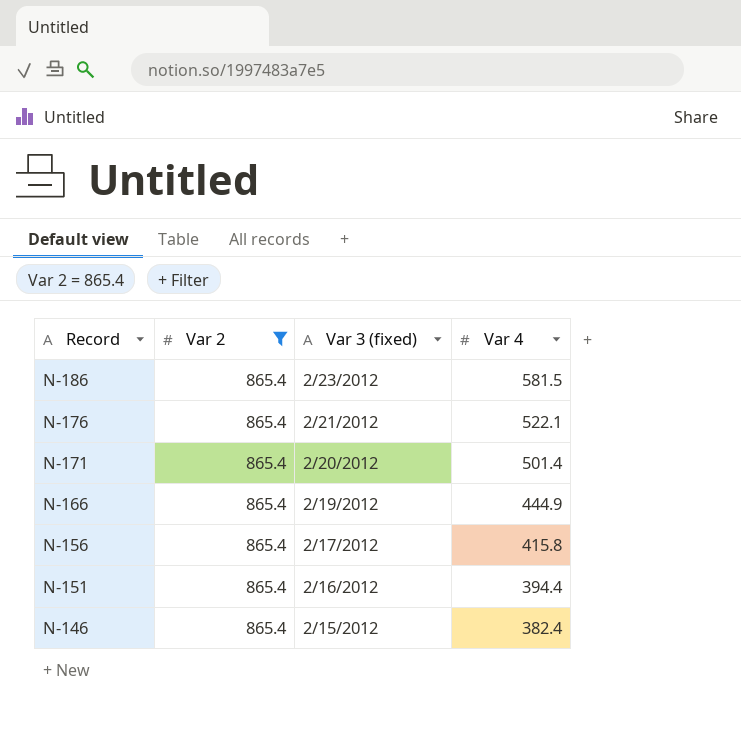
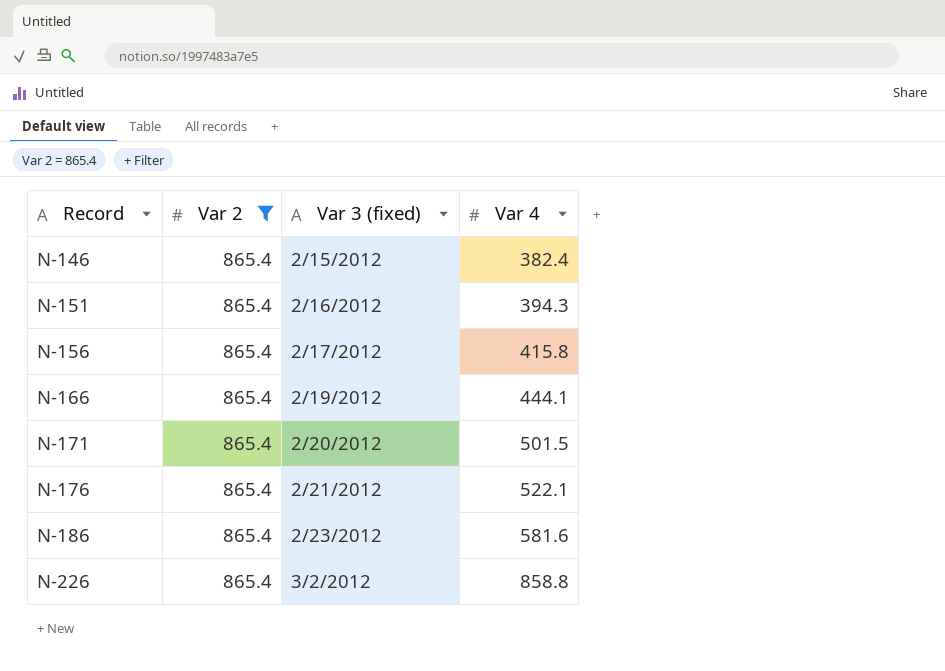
row order: Record descending -> Record ascending
N-151 | Var 4: 394.4 -> 394.3
N-166 | Var 4: 444.9 -> 444.1
N-171 | Var 4: 501.4 -> 501.5
N-186 | Var 4: 581.5 -> 581.6
row N-226: none -> 865.4 | 3/2/2012 | 858.8

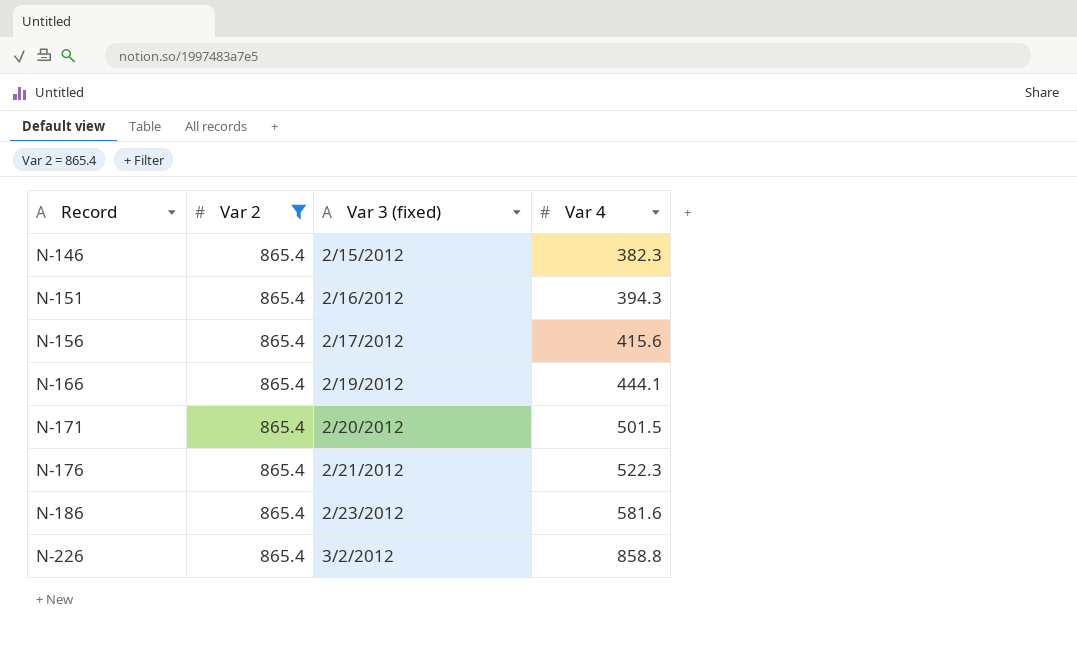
N-146 | Var 4: 382.4 -> 382.3
N-156 | Var 4: 415.8 -> 415.6
N-176 | Var 4: 522.1 -> 522.3

